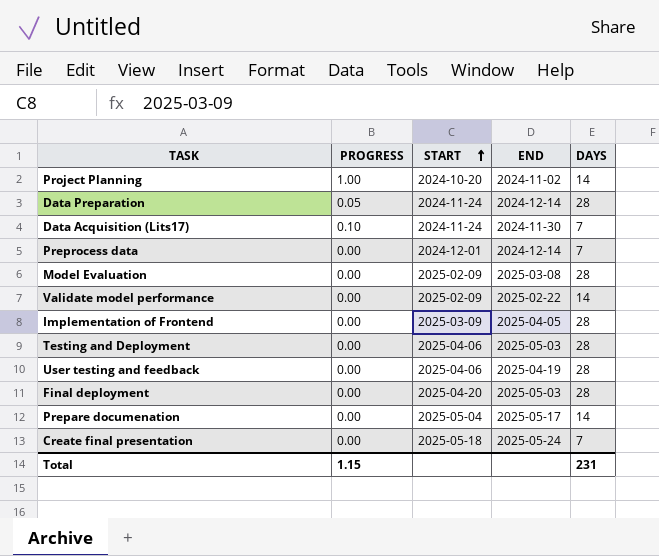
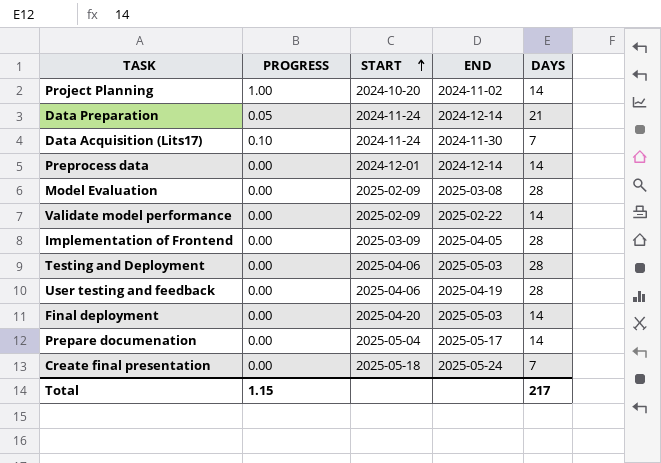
Data Preparation | DAYS: 28 -> 21
Preprocess data | DAYS: 7 -> 14
Final deployment | DAYS: 28 -> 14
Total | DAYS: 231 -> 217

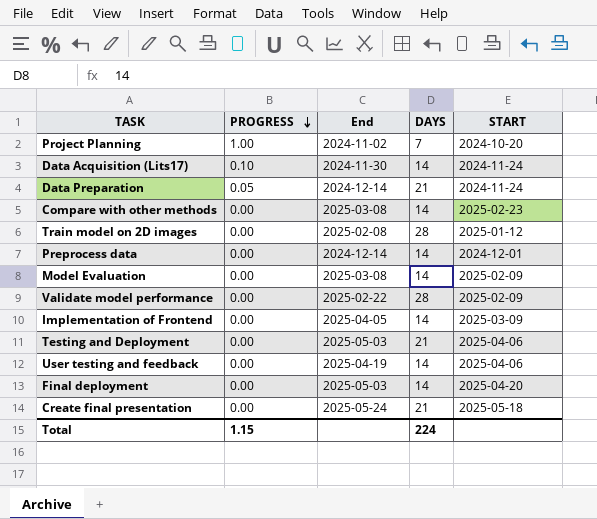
row order: START ascending -> PROGRESS descending
column name: END -> End
column START | position: 3 -> 5
row Prepare documenation: 0.00 | 2025-05-04 | 2025-05-17 | 14 -> none
Project Planning | DAYS: 14 -> 7
Data Acquisition (Lits17) | DAYS: 7 -> 14
row Compare with other methods: none -> 0.00 | 2025-03-08 | 14 | 2025-02-23
row Train model on 2D images: none -> 0.00 | 2025-02-08 | 28 | 2025-01-12
Model Evaluation | DAYS: 28 -> 14
Validate model performance | DAYS: 14 -> 28
Implementation of Frontend | DAYS: 28 -> 14
Testing and Deployment | DAYS: 28 -> 21
User testing and feedback | DAYS: 28 -> 14
Create final presentation | DAYS: 7 -> 21
Total | DAYS: 217 -> 224

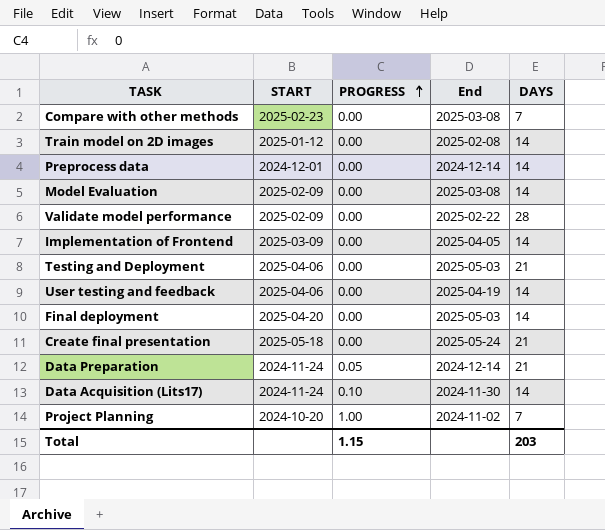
row order: PROGRESS descending -> PROGRESS ascending
column START | position: 5 -> 2
Compare with other methods | DAYS: 14 -> 7
Train model on 2D images | DAYS: 28 -> 14
Total | DAYS: 224 -> 203

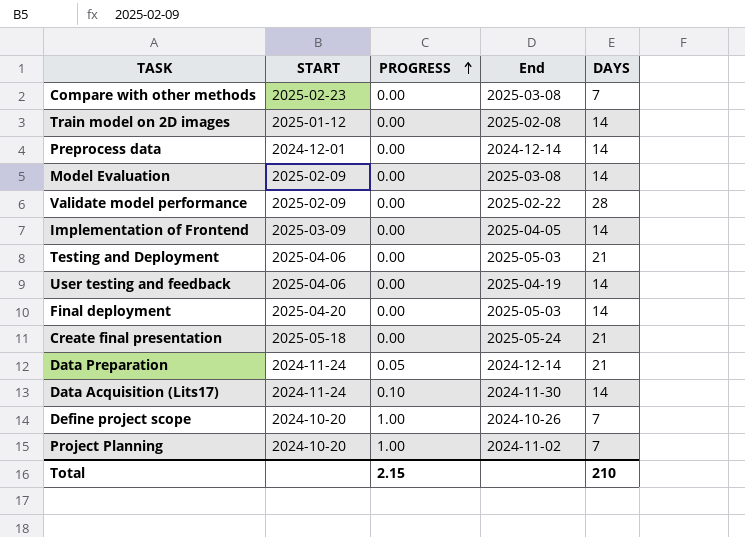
row Define project scope: none -> 2024-10-20 | 1.00 | 2024-10-26 | 7
Total | PROGRESS: 1.15 -> 2.15
Total | DAYS: 203 -> 210

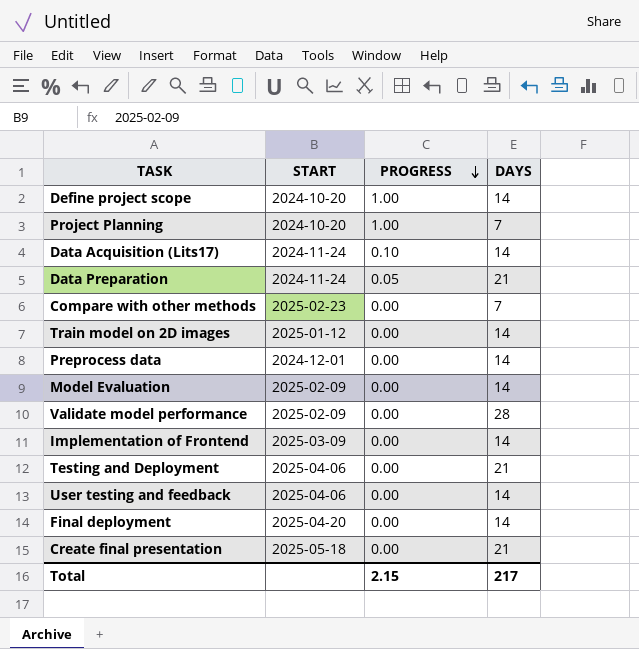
row order: PROGRESS ascending -> PROGRESS descending
column End | position: 4 -> none
Define project scope | DAYS: 7 -> 14
Total | DAYS: 210 -> 217

